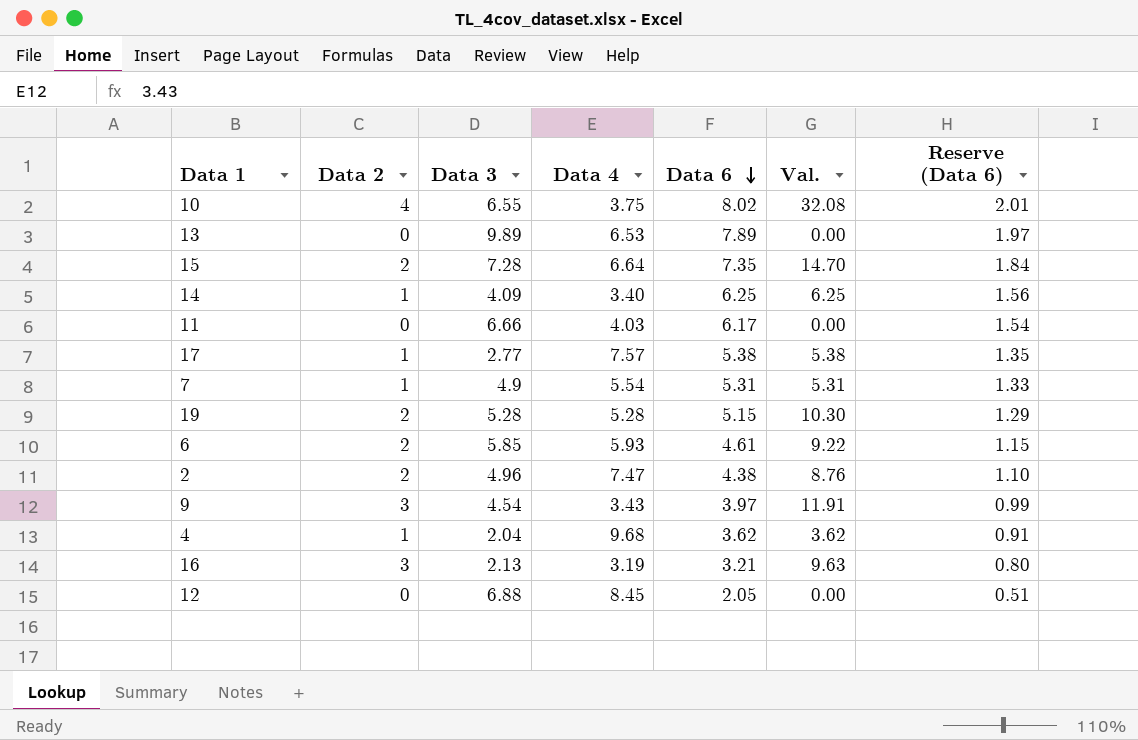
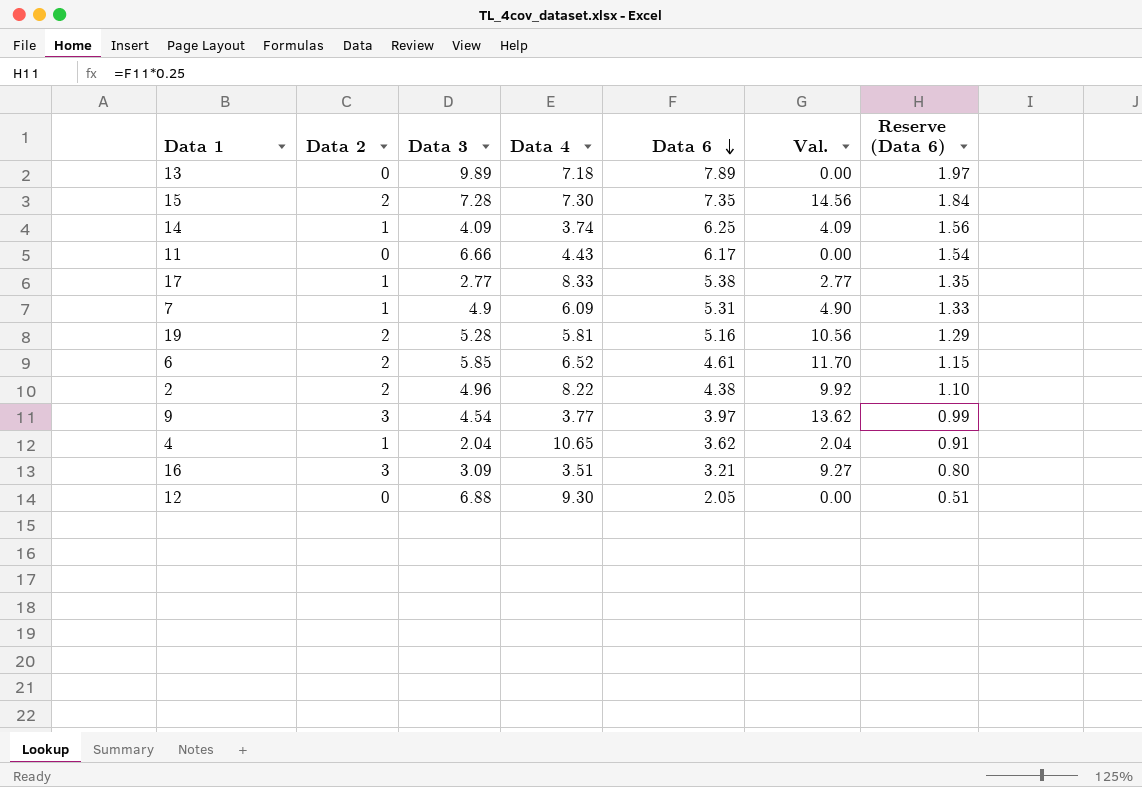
column Val. | formula: [Data 2] * [Data 6] -> [Data 2] * [Data 3]
row 10: 4 | 6.55 | 3.75 | 8.02 | 32.08 | 2.01 -> none
13 | Data 4: 6.53 -> 7.18
15 | Data 4: 6.64 -> 7.30
14 | Data 4: 3.40 -> 3.74
11 | Data 4: 4.03 -> 4.43
17 | Data 4: 7.57 -> 8.33
7 | Data 4: 5.54 -> 6.09
19 | Data 4: 5.28 -> 5.81
19 | Data 6: 5.15 -> 5.16
6 | Data 4: 5.93 -> 6.52
2 | Data 4: 7.47 -> 8.22
9 | Data 4: 3.43 -> 3.77
4 | Data 4: 9.68 -> 10.65
16 | Data 3: 2.13 -> 3.09
16 | Data 4: 3.19 -> 3.51
12 | Data 4: 8.45 -> 9.30

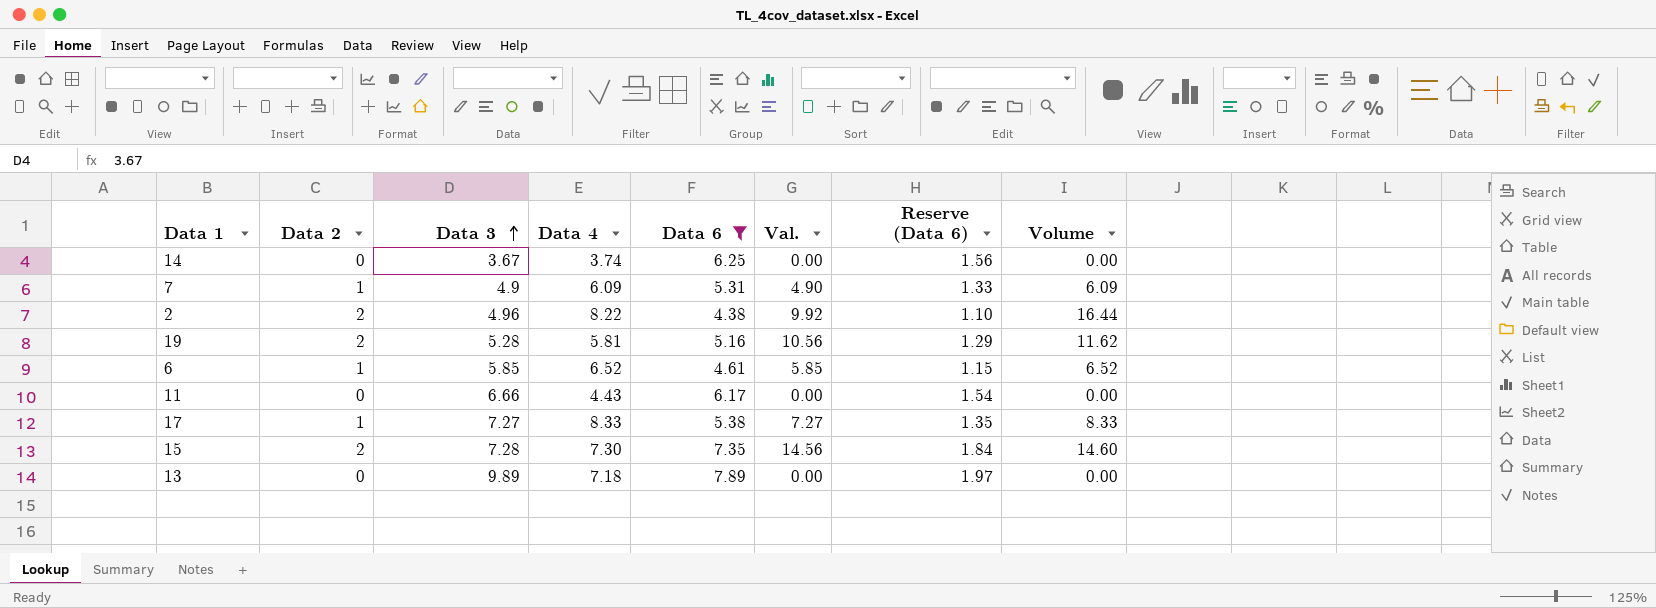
filter: none -> Data 6 >= 4.38
row order: Data 6 descending -> Data 3 ascending
column Volume | formula: none -> [Data 2] * [Data 4]
14 | Data 2: 1 -> 0
14 | Data 3: 4.09 -> 3.67
14 | Val.: 4.09 -> 0.00
6 | Data 2: 2 -> 1
6 | Val.: 11.70 -> 5.85
17 | Data 3: 2.77 -> 7.27
17 | Val.: 2.77 -> 7.27

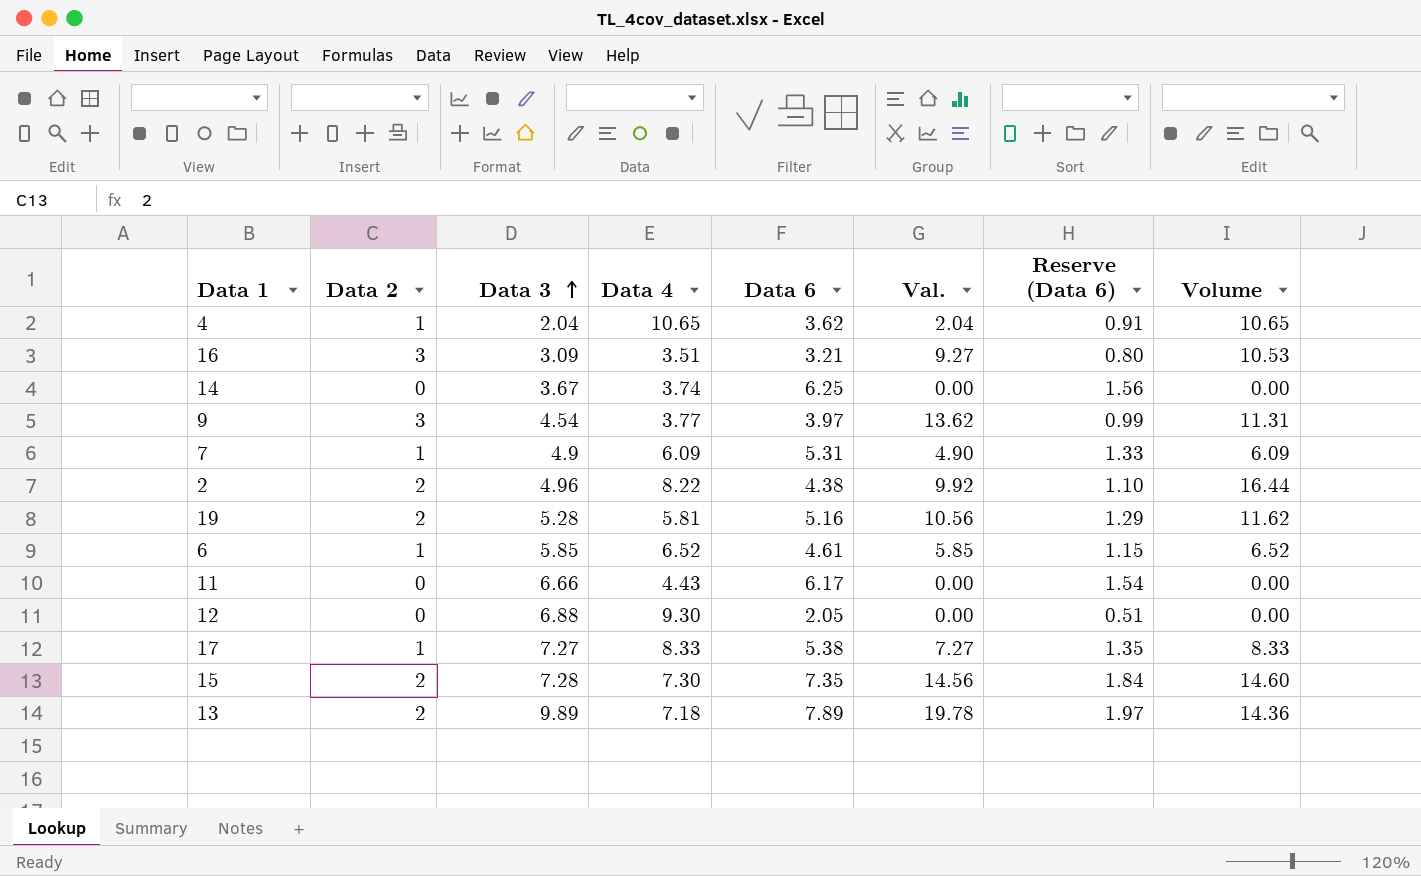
filter: Data 6 >= 4.38 -> none
13 | Data 2: 0 -> 2
13 | Val.: 0.00 -> 19.78
13 | Volume: 0.00 -> 14.36

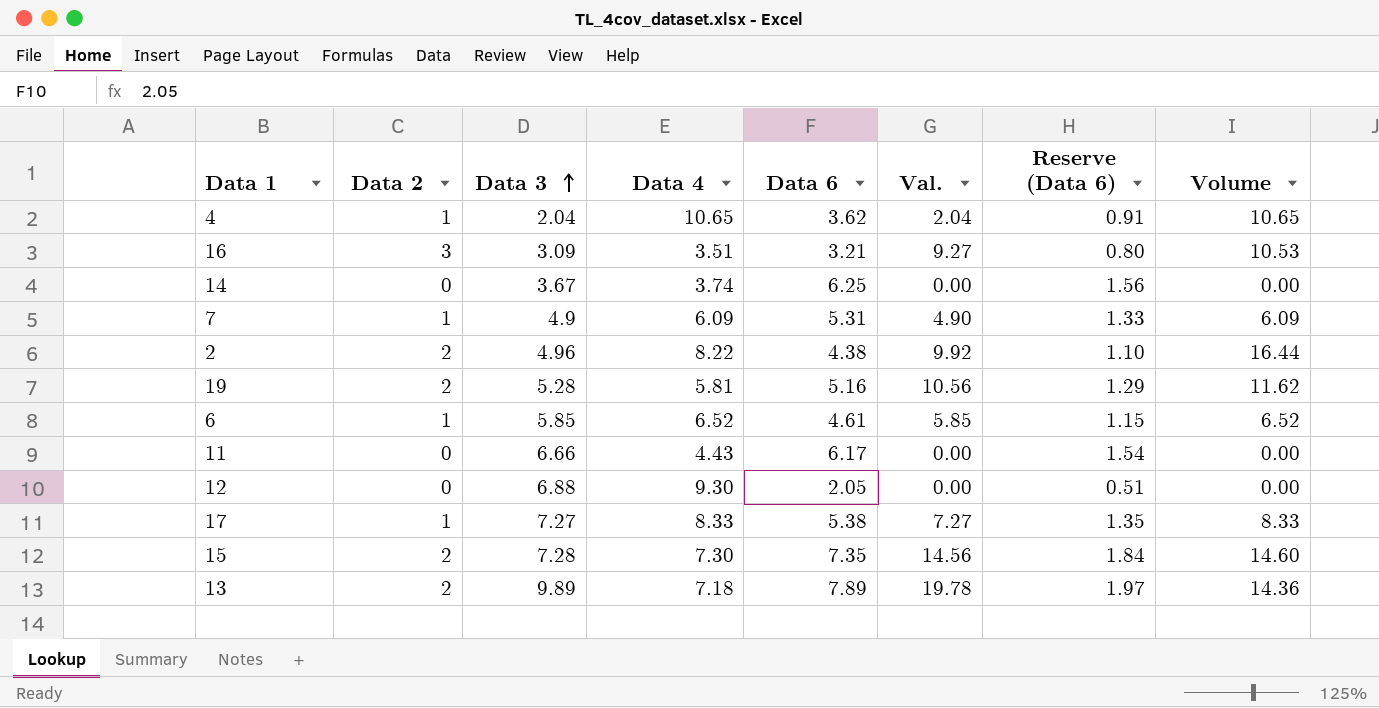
row 9: 3 | 4.54 | 3.77 | 3.97 | 13.62 | 0.99 | 11.31 -> none

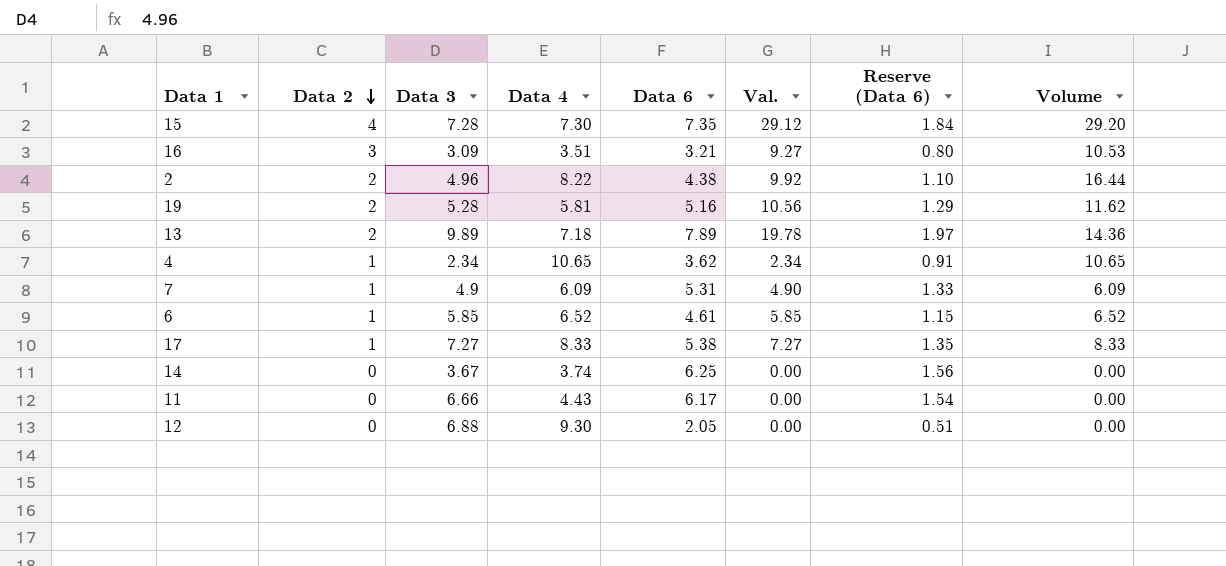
row order: Data 3 ascending -> Data 2 descending
15 | Data 2: 2 -> 4
15 | Val.: 14.56 -> 29.12
15 | Volume: 14.60 -> 29.20
4 | Data 3: 2.04 -> 2.34
4 | Val.: 2.04 -> 2.34

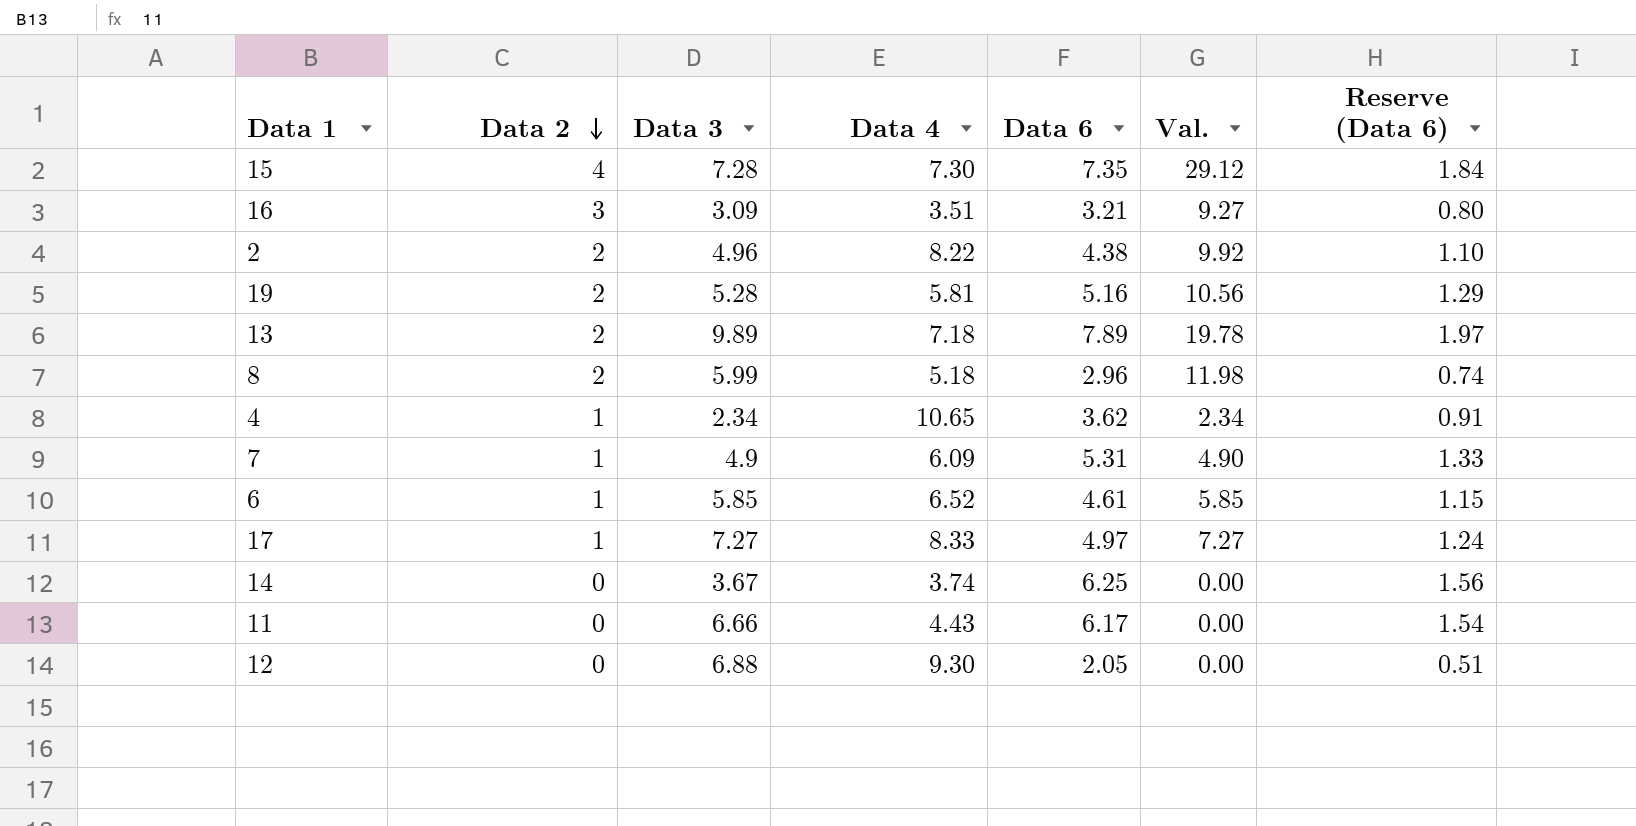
column Volume | formula: [Data 2] * [Data 4] -> none
row 8: none -> 2 | 5.99 | 5.18 | 2.96 | 11.98 | 0.74
17 | Data 6: 5.38 -> 4.97
17 | Reserve (Data 6): 1.35 -> 1.24

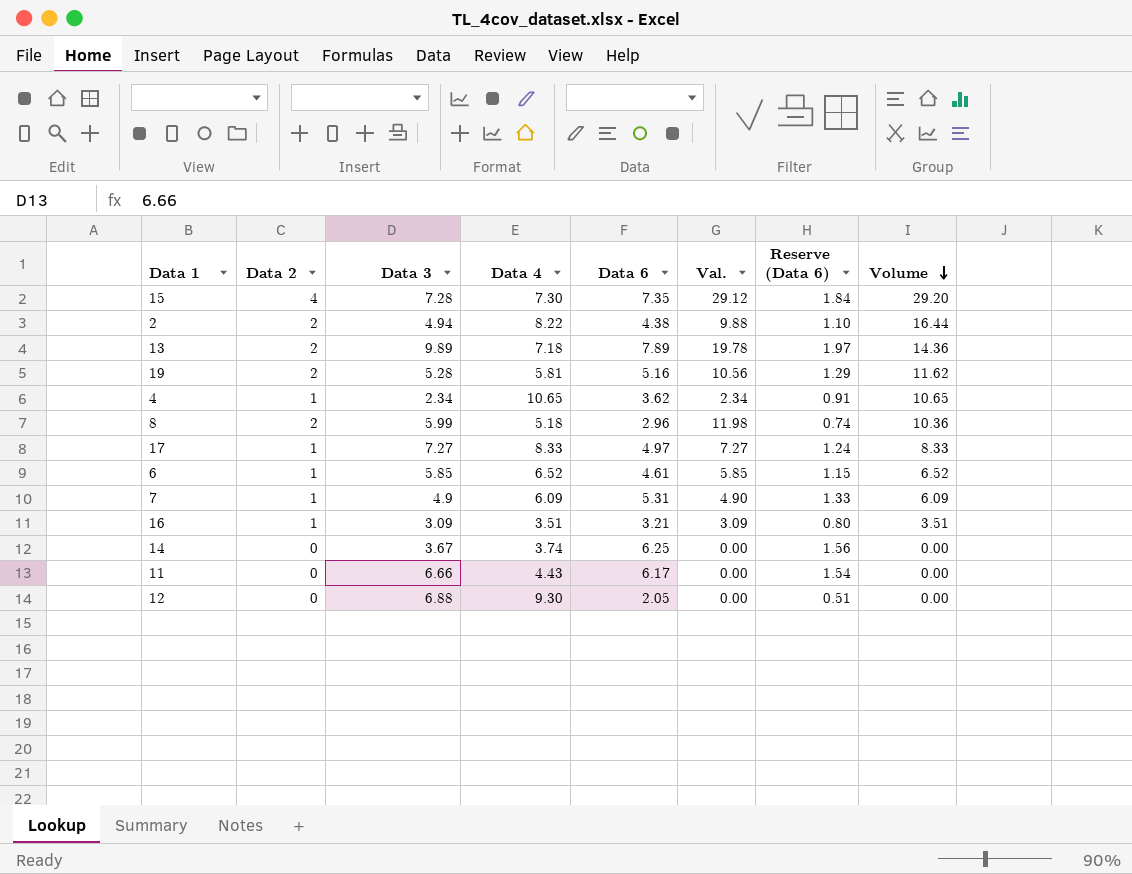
row order: Data 2 descending -> Volume descending
column Volume | formula: none -> [Data 2] * [Data 4]
2 | Data 3: 4.96 -> 4.94
2 | Val.: 9.92 -> 9.88
16 | Data 2: 3 -> 1
16 | Val.: 9.27 -> 3.09

